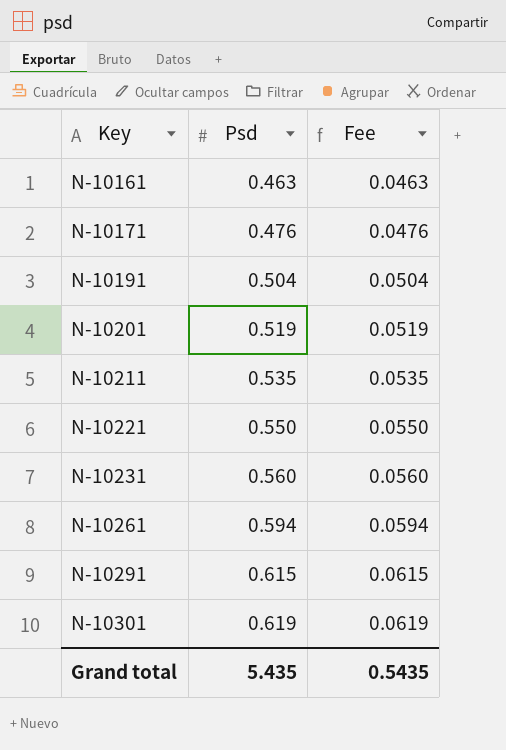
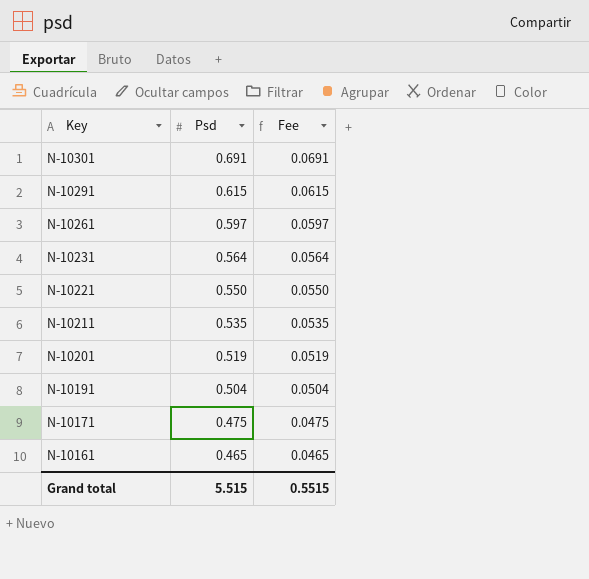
row order: Key ascending -> Key descending
N-10301 | Psd: 0.619 -> 0.691
N-10301 | Fee: 0.0619 -> 0.0691
N-10261 | Psd: 0.594 -> 0.597
N-10261 | Fee: 0.0594 -> 0.0597
N-10231 | Psd: 0.560 -> 0.564
N-10231 | Fee: 0.0560 -> 0.0564
N-10171 | Psd: 0.476 -> 0.475
N-10171 | Fee: 0.0476 -> 0.0475
N-10161 | Psd: 0.463 -> 0.465
N-10161 | Fee: 0.0463 -> 0.0465
Grand total | Psd: 5.435 -> 5.515
Grand total | Fee: 0.5435 -> 0.5515

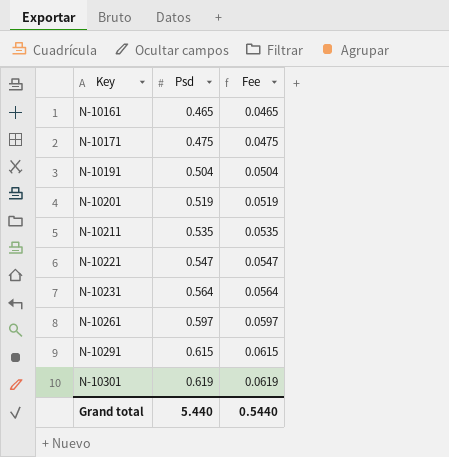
row order: Key descending -> Key ascending
N-10221 | Psd: 0.550 -> 0.547
N-10221 | Fee: 0.0550 -> 0.0547
N-10301 | Psd: 0.691 -> 0.619
N-10301 | Fee: 0.0691 -> 0.0619
Grand total | Psd: 5.515 -> 5.440
Grand total | Fee: 0.5515 -> 0.5440

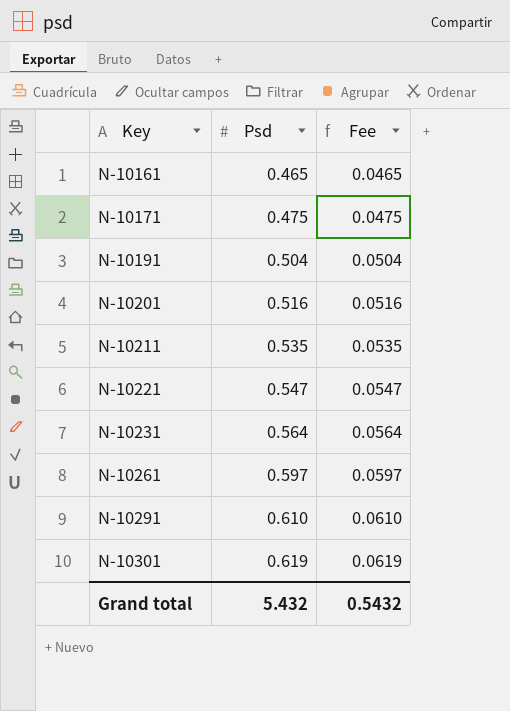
N-10201 | Psd: 0.519 -> 0.516
N-10201 | Fee: 0.0519 -> 0.0516
N-10291 | Psd: 0.615 -> 0.610
N-10291 | Fee: 0.0615 -> 0.0610
Grand total | Psd: 5.440 -> 5.432
Grand total | Fee: 0.5440 -> 0.5432

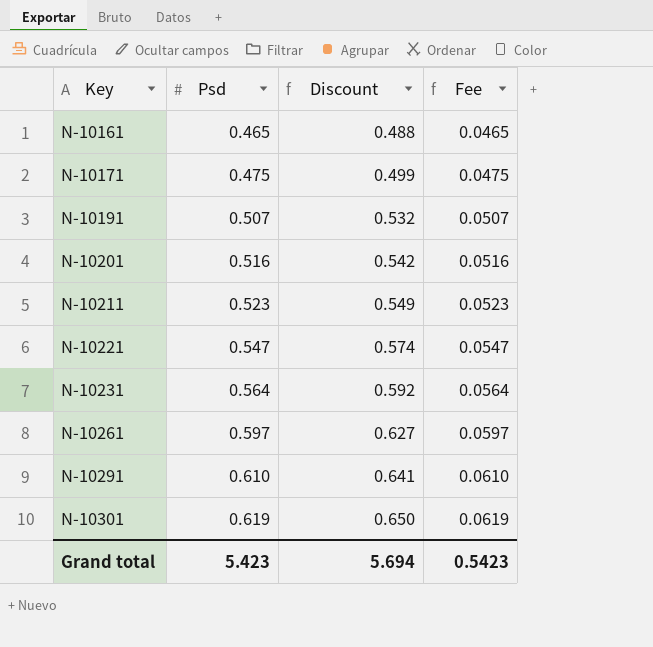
column Discount | formula: none -> [Psd] * 1.05
N-10191 | Psd: 0.504 -> 0.507
N-10191 | Fee: 0.0504 -> 0.0507
N-10211 | Psd: 0.535 -> 0.523
N-10211 | Fee: 0.0535 -> 0.0523
Grand total | Psd: 5.432 -> 5.423
Grand total | Fee: 0.5432 -> 0.5423

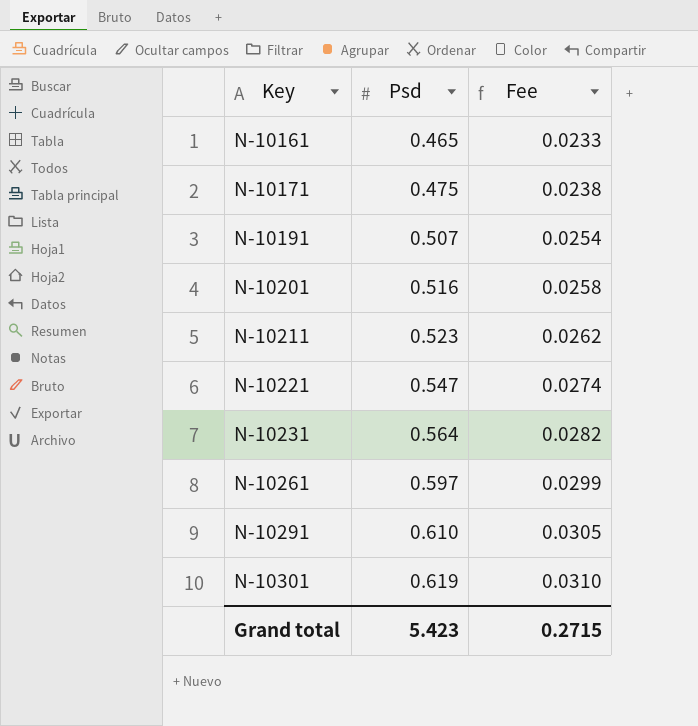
column Discount | formula: [Psd] * 1.05 -> none
column Fee | formula: [Psd] * 0.1 -> [Psd] * 0.05
Grand total | Fee: 0.5423 -> 0.2715

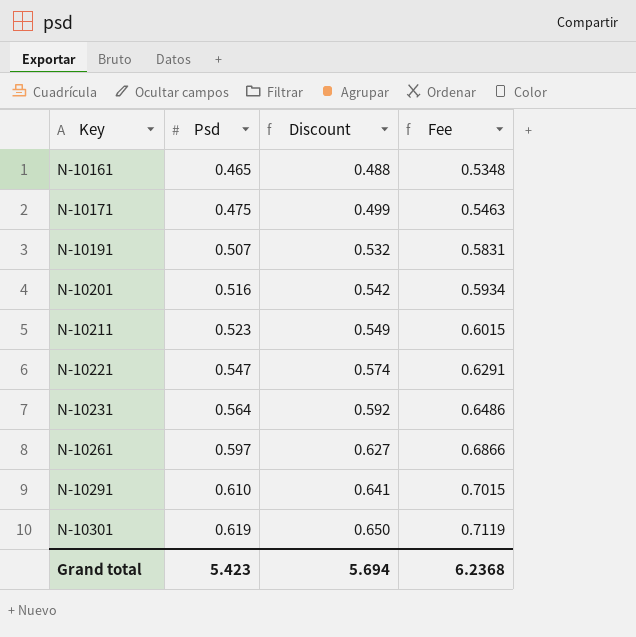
column Discount | formula: none -> [Psd] * 1.05
column Fee | formula: [Psd] * 0.05 -> [Psd] * 1.15
Grand total | Fee: 0.2715 -> 6.2368

